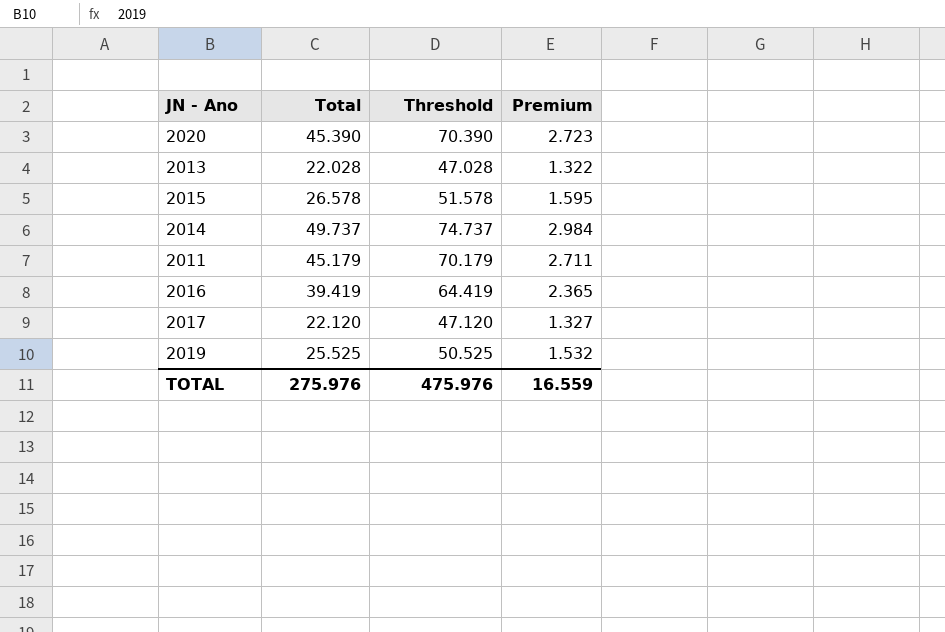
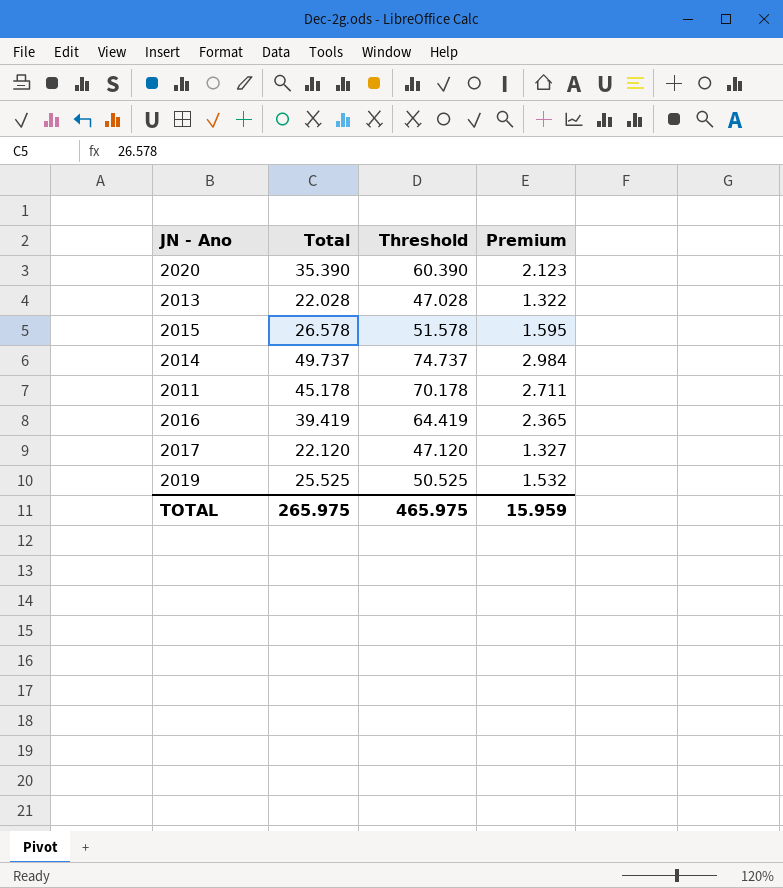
2020 | Total: 45.390 -> 35.390
2020 | Threshold: 70.390 -> 60.390
2020 | Premium: 2.723 -> 2.123
2011 | Total: 45.179 -> 45.178
2011 | Threshold: 70.179 -> 70.178
TOTAL | Total: 275.976 -> 265.975
TOTAL | Threshold: 475.976 -> 465.975
TOTAL | Premium: 16.559 -> 15.959

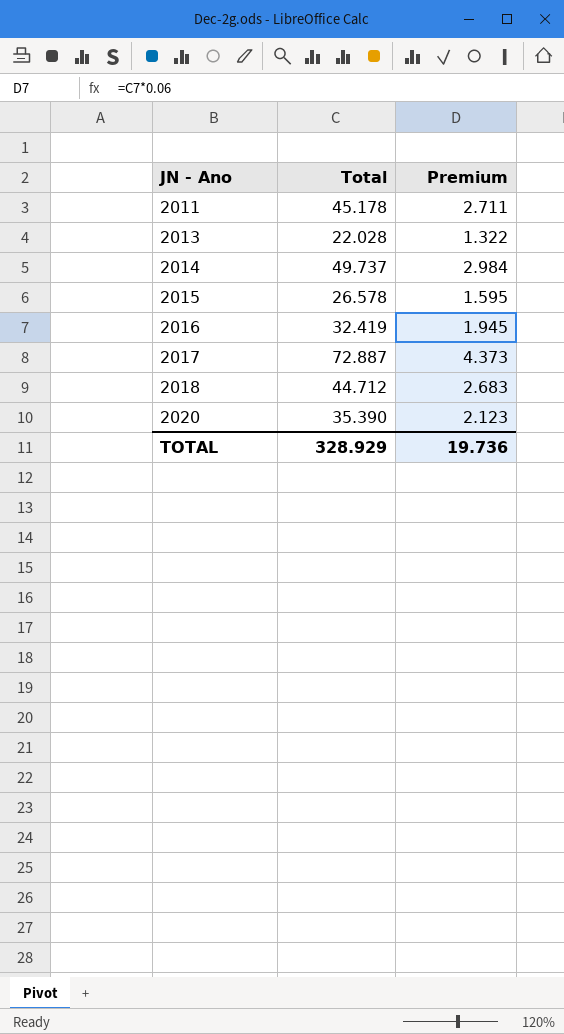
row order: none -> JN - Ano ascending
column Threshold | formula: [Total] + 25 -> none
row 2019: 25.525 | 50.525 | 1.532 -> none
2016 | Total: 39.419 -> 32.419
2016 | Premium: 2.365 -> 1.945
2017 | Total: 22.120 -> 72.887
2017 | Premium: 1.327 -> 4.373
row 2018: none -> 44.712 | 2.683
TOTAL | Total: 265.975 -> 328.929
TOTAL | Premium: 15.959 -> 19.736

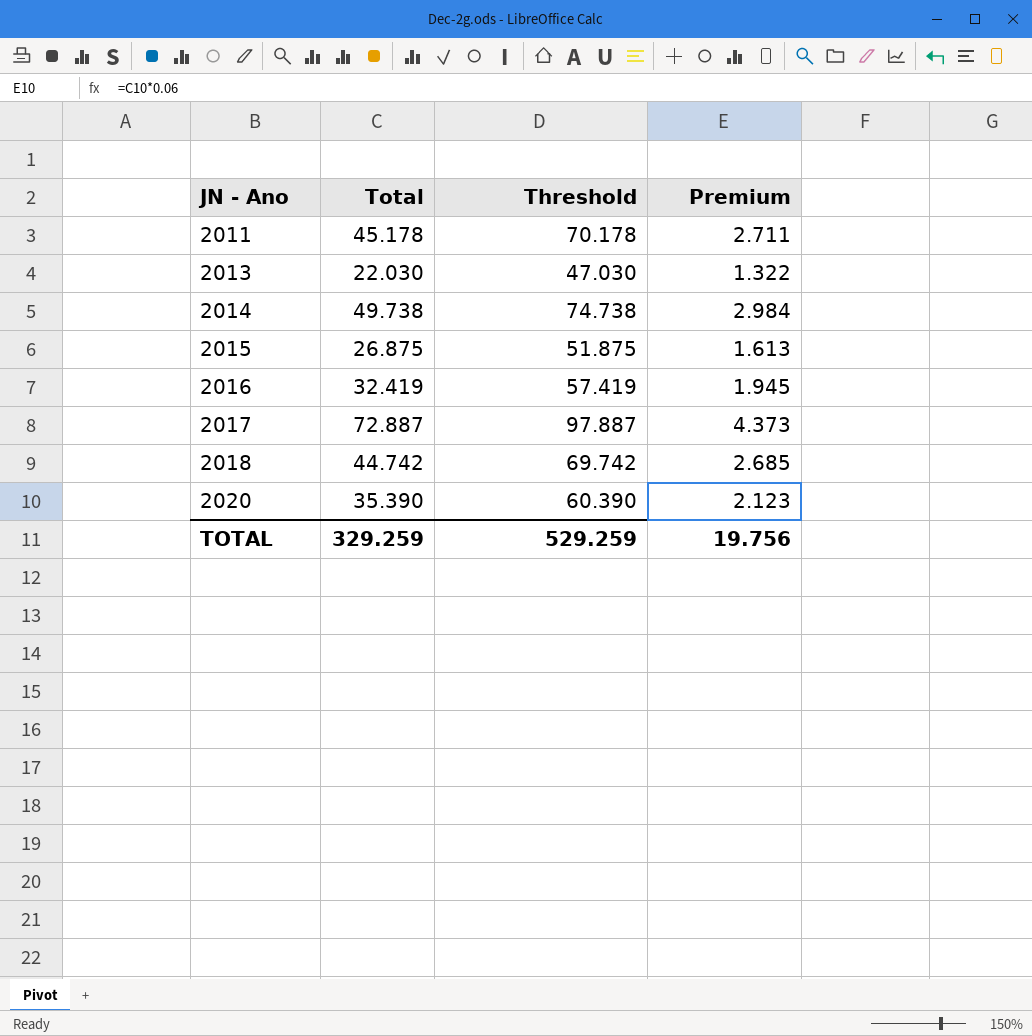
column Threshold | formula: none -> [Total] + 25
2013 | Total: 22.028 -> 22.030
2014 | Total: 49.737 -> 49.738
2015 | Total: 26.578 -> 26.875
2015 | Premium: 1.595 -> 1.613
2018 | Total: 44.712 -> 44.742
2018 | Premium: 2.683 -> 2.685
TOTAL | Total: 328.929 -> 329.259
TOTAL | Premium: 19.736 -> 19.756

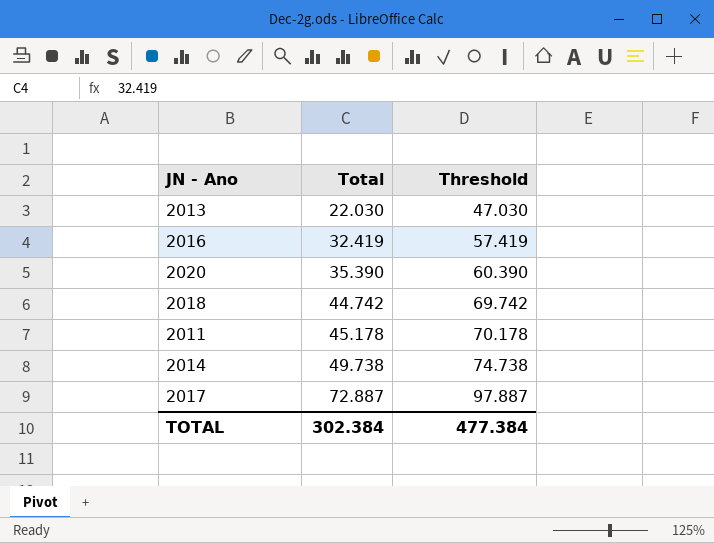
row order: JN - Ano ascending -> Total ascending
column Premium | formula: [Total] * 0.06 -> none
row 2015: 26.875 | 51.875 | 1.613 -> none
TOTAL | Total: 329.259 -> 302.384
TOTAL | Threshold: 529.259 -> 477.384

